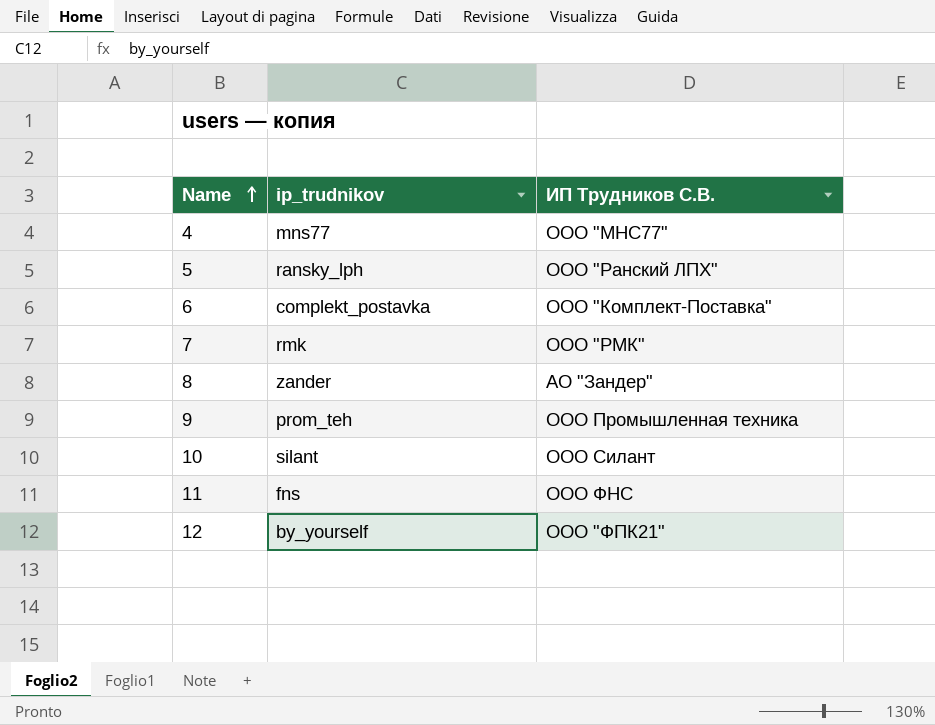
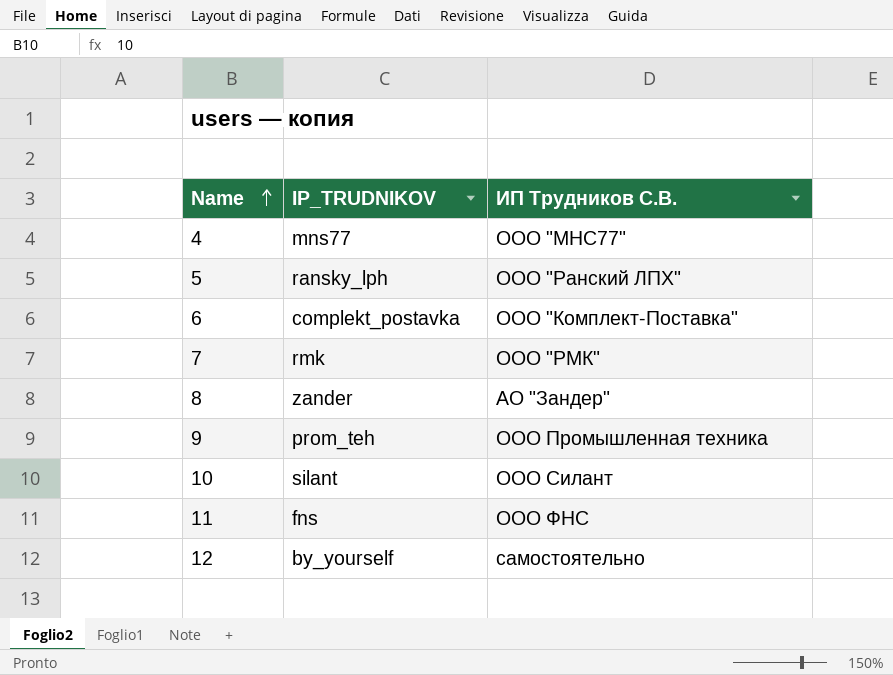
column name: ip_trudnikov -> IP_TRUDNIKOV
12 | ИП Трудников С.В.: ООО "ФПК21" -> самостоятельно

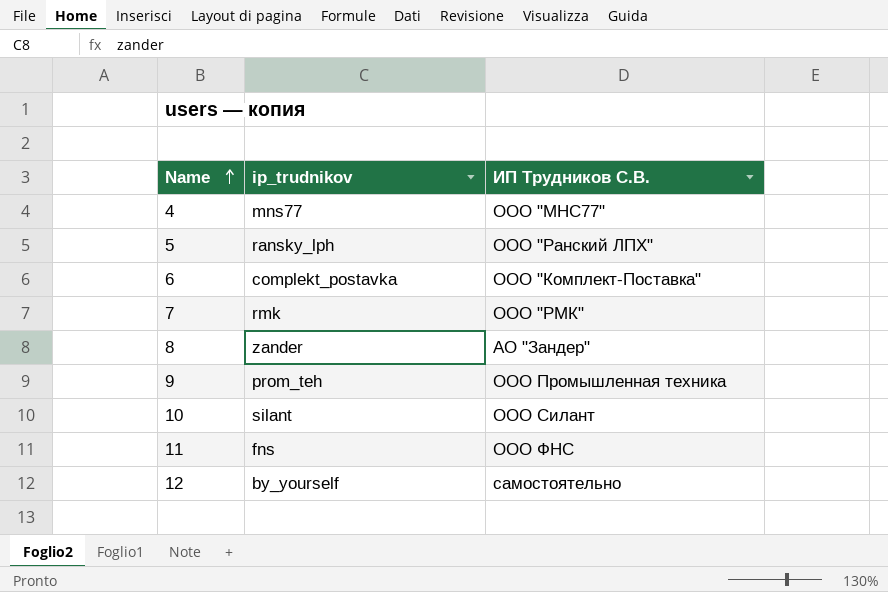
column name: IP_TRUDNIKOV -> ip_trudnikov

